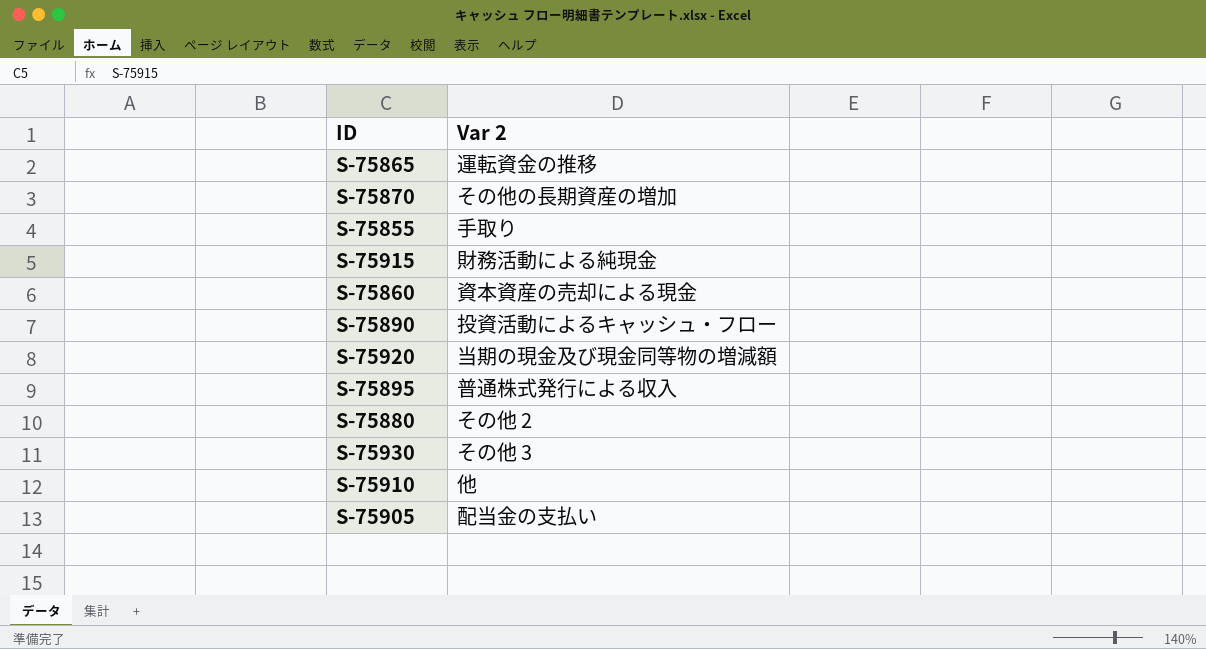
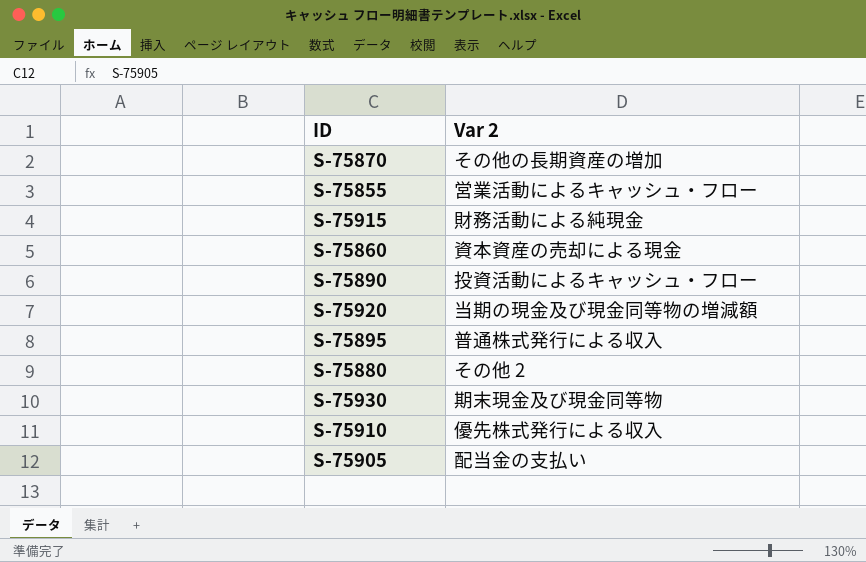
row S-75865: 運転資金の推移 -> none
S-75855 | Var 2: 手取り -> 営業活動によるキャッシュ・フロー
S-75930 | Var 2: その他 3 -> 期末現金及び現金同等物
S-75910 | Var 2: 他 -> 優先株式発行による収入

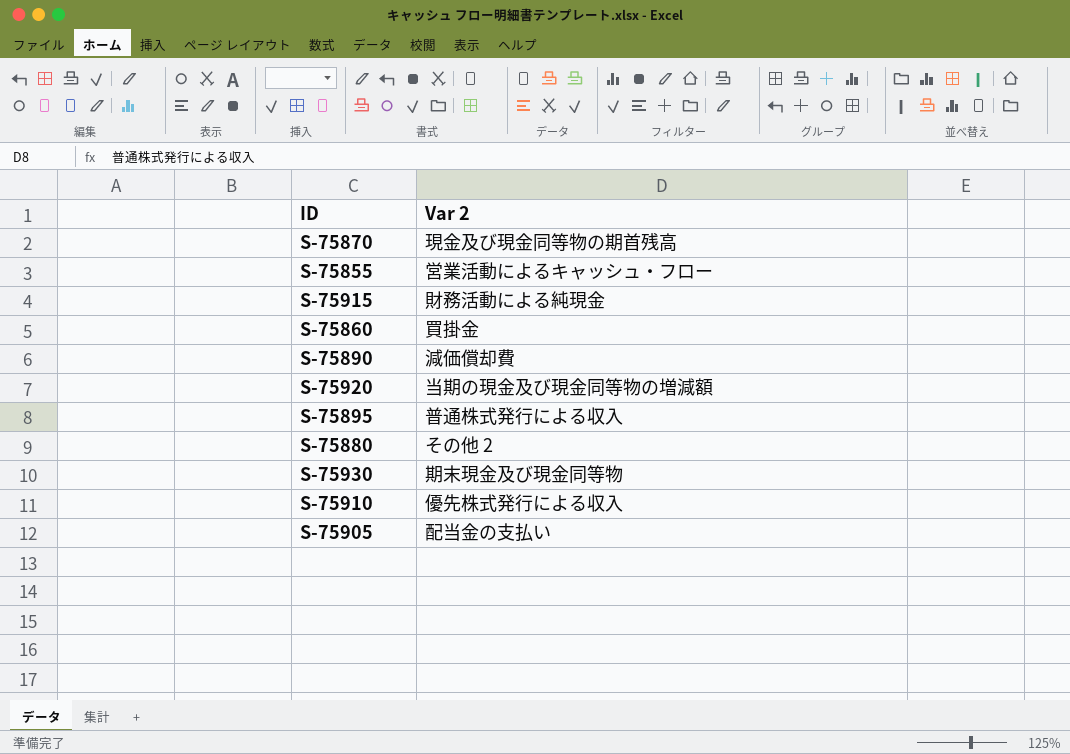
S-75870 | Var 2: その他の長期資産の増加 -> 現金及び現金同等物の期首残高
S-75860 | Var 2: 資本資産の売却による現金 -> 買掛金
S-75890 | Var 2: 投資活動によるキャッシュ・フロー -> 減価償却費

